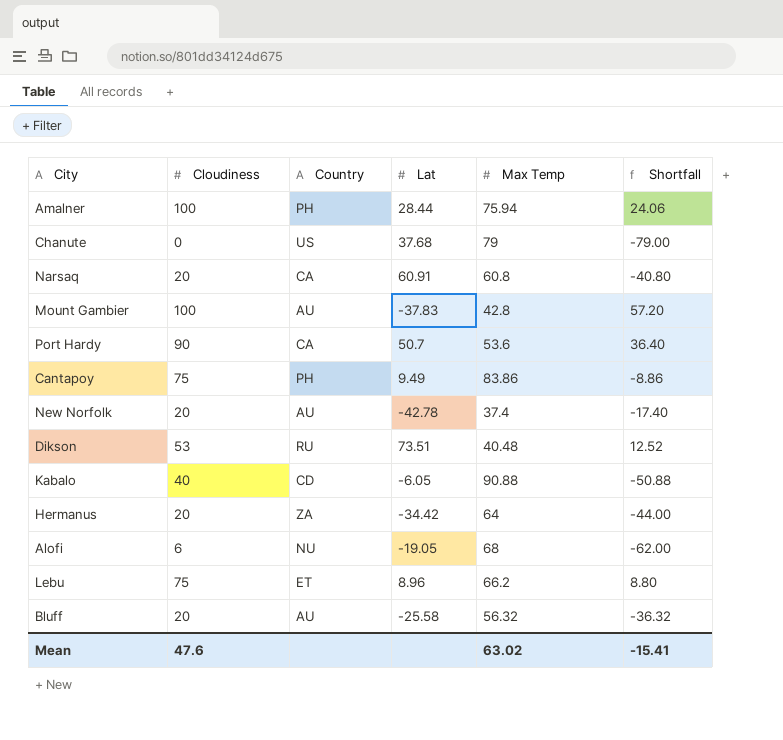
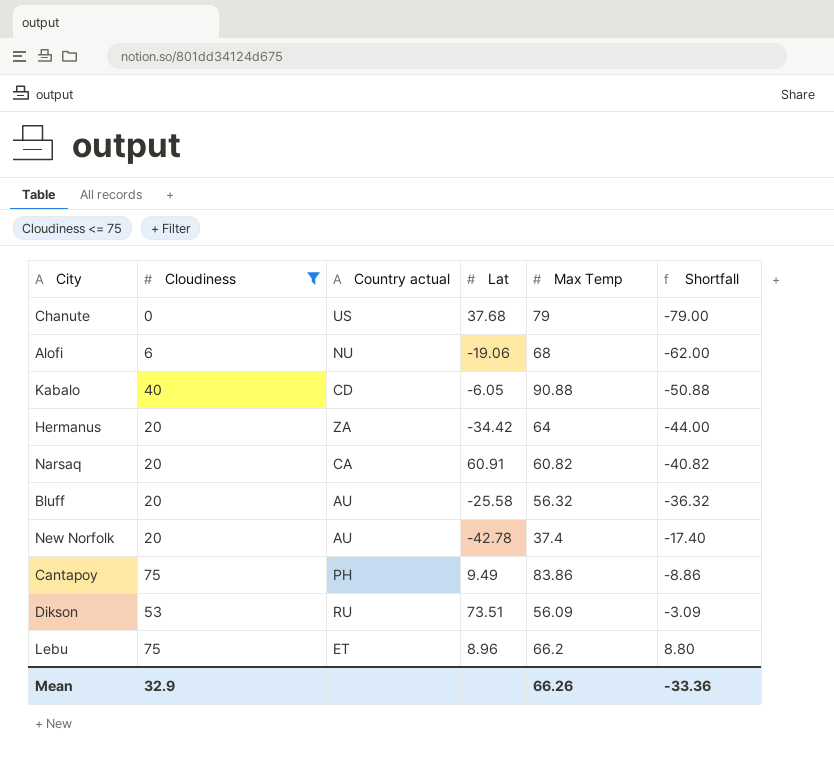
filter: none -> Cloudiness <= 75
row order: none -> Shortfall ascending
column name: Country -> Country actual
Alofi | Lat: -19.05 -> -19.06
Narsaq | Max Temp: 60.8 -> 60.82
Narsaq | Shortfall: -40.80 -> -40.82
Dikson | Max Temp: 40.48 -> 56.09
Dikson | Shortfall: 12.52 -> -3.09
Mean | Cloudiness: 47.6 -> 32.9
Mean | Max Temp: 63.02 -> 66.26
Mean | Shortfall: -15.41 -> -33.36

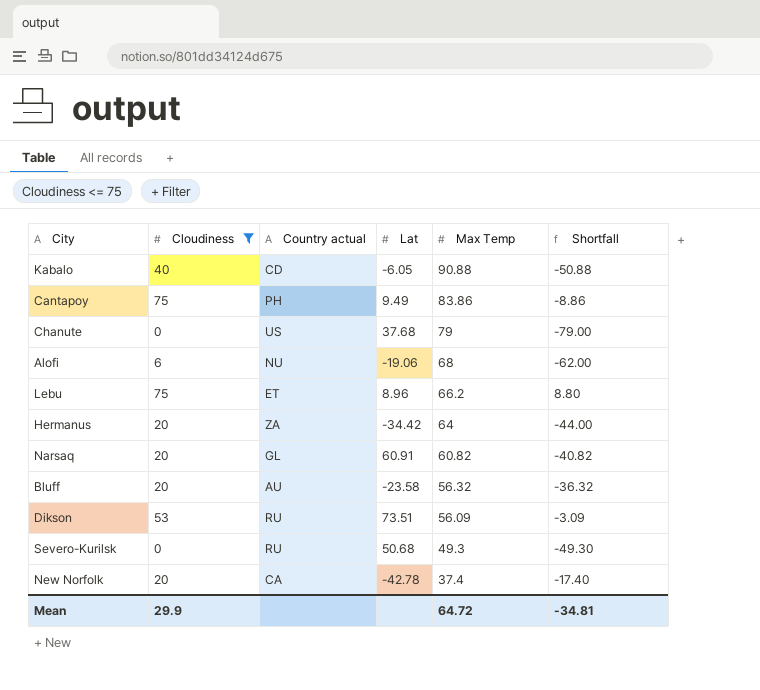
row order: Shortfall ascending -> Max Temp descending
Narsaq | Country actual: CA -> GL
Bluff | Lat: -25.58 -> -23.58
row Severo-Kurilsk: none -> 0 | RU | 50.68 | 49.3 | -49.30
New Norfolk | Country actual: AU -> CA
Mean | Cloudiness: 32.9 -> 29.9
Mean | Max Temp: 66.26 -> 64.72
Mean | Shortfall: -33.36 -> -34.81

